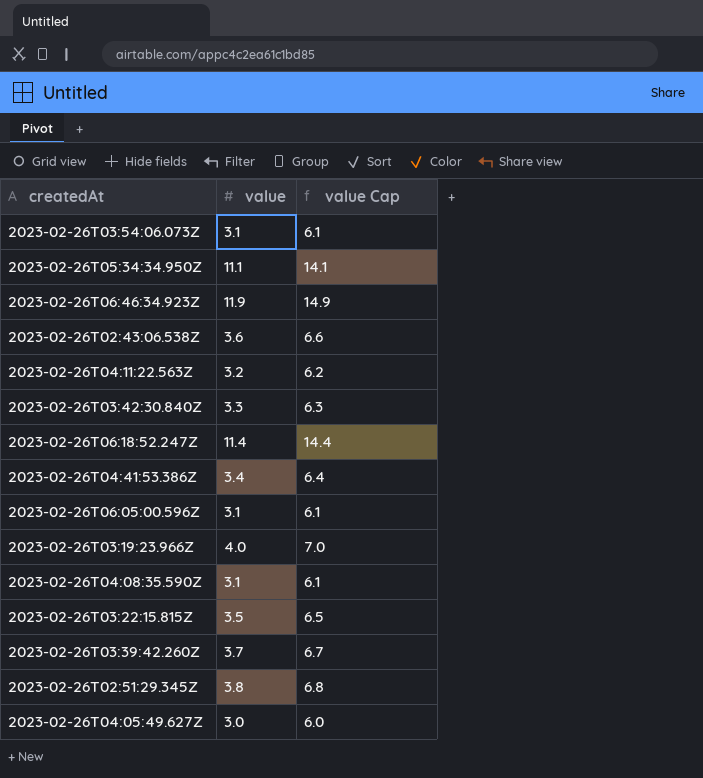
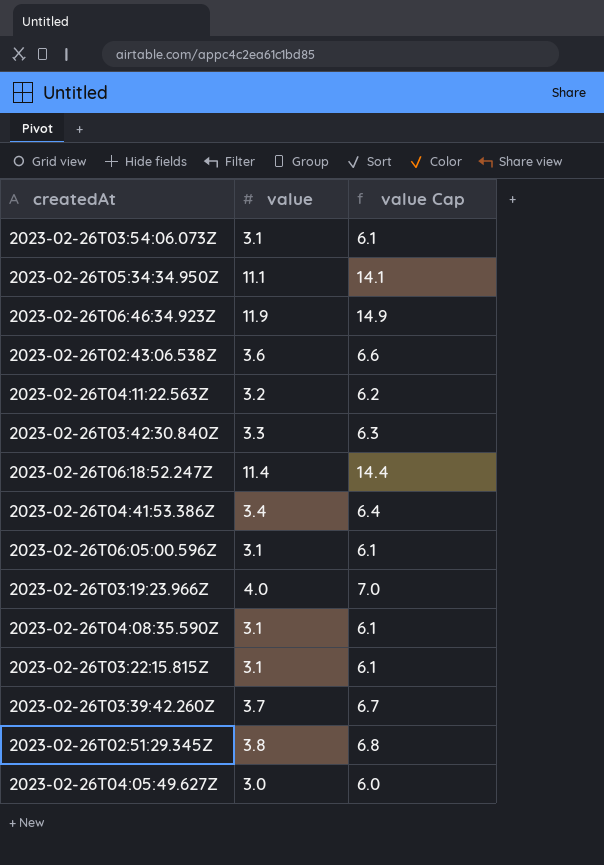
2023-02-26T03:22:15.815Z | value: 3.5 -> 3.1
2023-02-26T03:22:15.815Z | value Cap: 6.5 -> 6.1

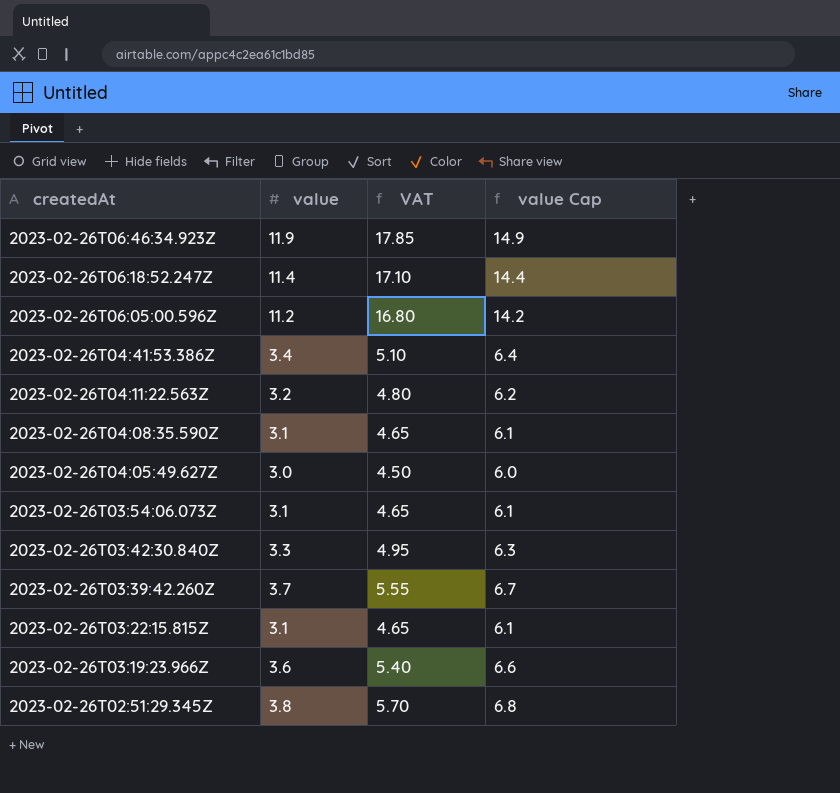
row order: none -> createdAt descending
column VAT | formula: none -> [value] * 1.5
row 2023-02-26T05:34:34.950Z: 11.1 | 14.1 -> none
row 2023-02-26T02:43:06.538Z: 3.6 | 6.6 -> none
2023-02-26T06:05:00.596Z | value: 3.1 -> 11.2
2023-02-26T06:05:00.596Z | value Cap: 6.1 -> 14.2
2023-02-26T03:19:23.966Z | value: 4.0 -> 3.6
2023-02-26T03:19:23.966Z | value Cap: 7.0 -> 6.6

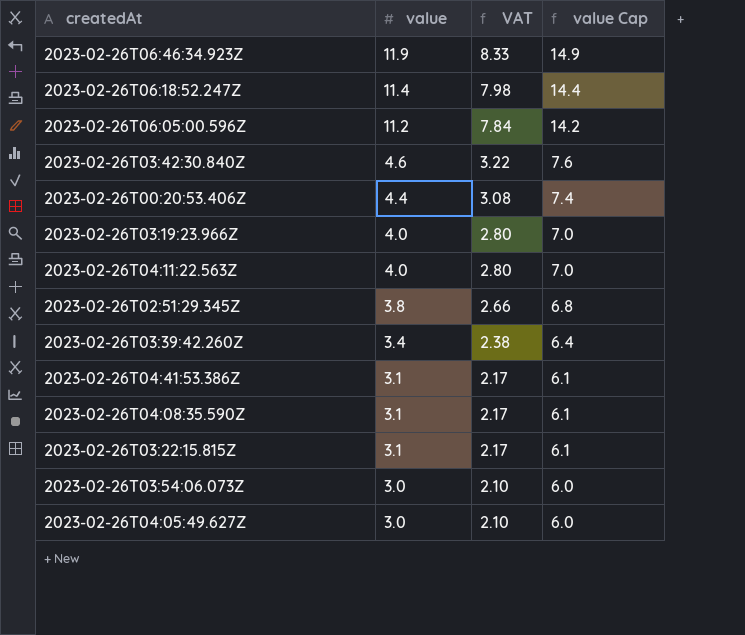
row order: createdAt descending -> value descending
column VAT | formula: [value] * 1.5 -> [value] * 0.7
2023-02-26T03:42:30.840Z | value: 3.3 -> 4.6
2023-02-26T03:42:30.840Z | value Cap: 6.3 -> 7.6
row 2023-02-26T00:20:53.406Z: none -> 4.4 | 3.08 | 7.4
2023-02-26T03:19:23.966Z | value: 3.6 -> 4.0
2023-02-26T03:19:23.966Z | value Cap: 6.6 -> 7.0
2023-02-26T04:11:22.563Z | value: 3.2 -> 4.0
2023-02-26T04:11:22.563Z | value Cap: 6.2 -> 7.0
2023-02-26T03:39:42.260Z | value: 3.7 -> 3.4
2023-02-26T03:39:42.260Z | value Cap: 6.7 -> 6.4
2023-02-26T04:41:53.386Z | value: 3.4 -> 3.1
2023-02-26T04:41:53.386Z | value Cap: 6.4 -> 6.1
2023-02-26T03:54:06.073Z | value: 3.1 -> 3.0
2023-02-26T03:54:06.073Z | value Cap: 6.1 -> 6.0

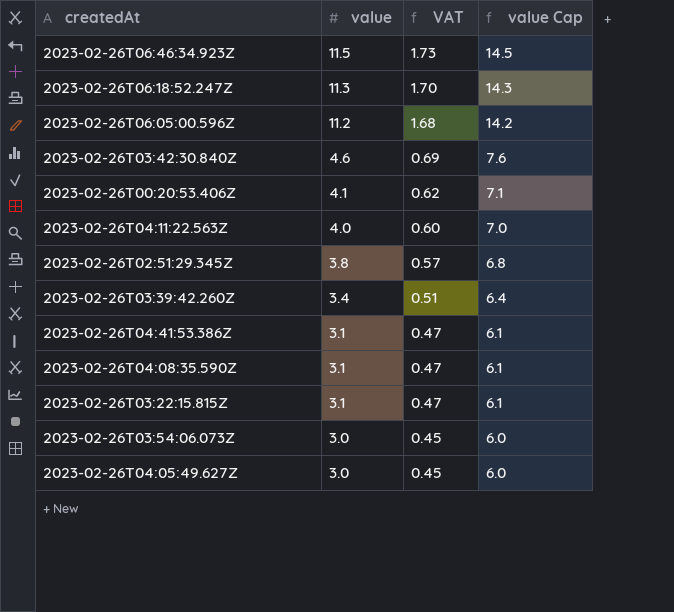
column VAT | formula: [value] * 0.7 -> [value] * 0.15
row 2023-02-26T03:19:23.966Z: 4.0 | 2.80 | 7.0 -> none
2023-02-26T06:46:34.923Z | value: 11.9 -> 11.5
2023-02-26T06:46:34.923Z | value Cap: 14.9 -> 14.5
2023-02-26T06:18:52.247Z | value: 11.4 -> 11.3
2023-02-26T06:18:52.247Z | value Cap: 14.4 -> 14.3
2023-02-26T00:20:53.406Z | value: 4.4 -> 4.1
2023-02-26T00:20:53.406Z | value Cap: 7.4 -> 7.1

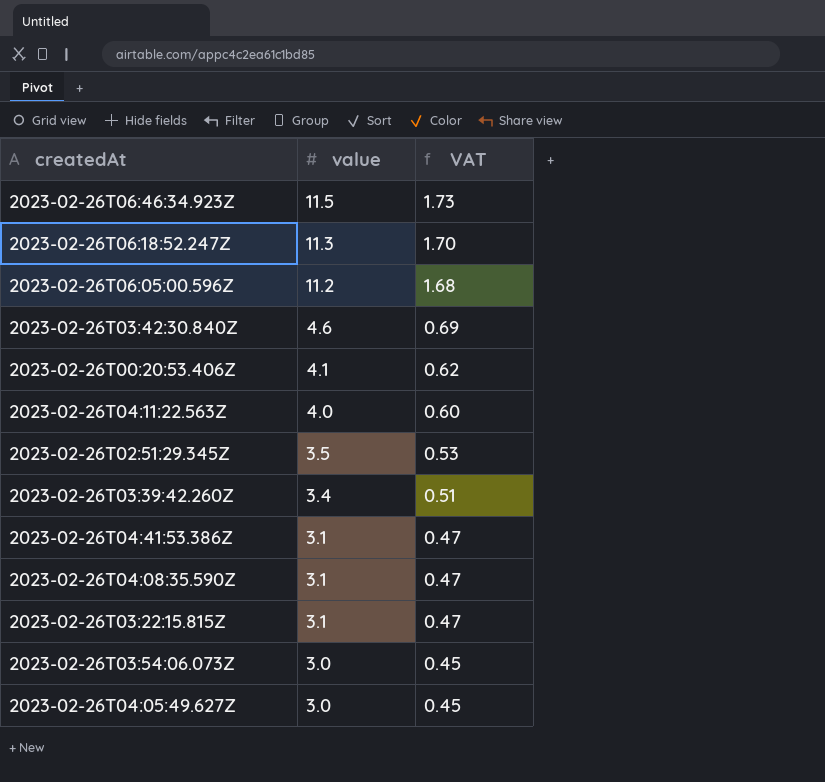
column value Cap | formula: [value] + 3 -> none
2023-02-26T02:51:29.345Z | value: 3.8 -> 3.5
2023-02-26T02:51:29.345Z | VAT: 0.57 -> 0.53

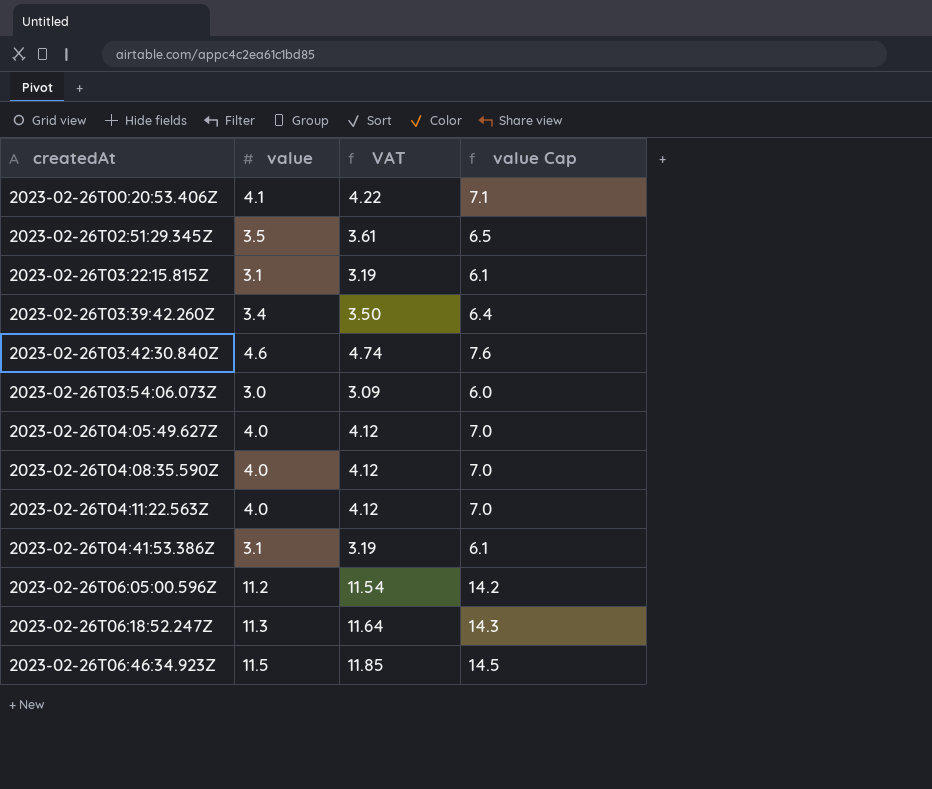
row order: value descending -> createdAt ascending
column VAT | formula: [value] * 0.15 -> [value] * 1.03
column value Cap | formula: none -> [value] + 3
2023-02-26T04:05:49.627Z | value: 3.0 -> 4.0
2023-02-26T04:08:35.590Z | value: 3.1 -> 4.0

